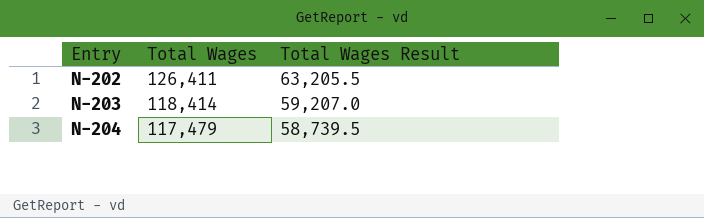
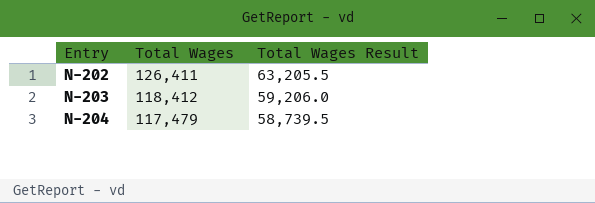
N-203 | Total Wages: 118,414 -> 118,412
N-203 | Total Wages Result: 59,207.0 -> 59,206.0

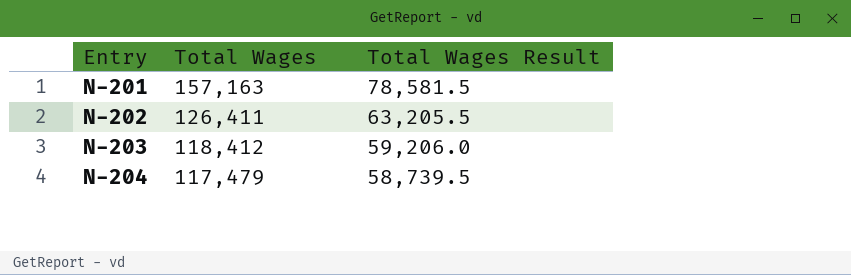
row N-201: none -> 157,163 | 78,581.5

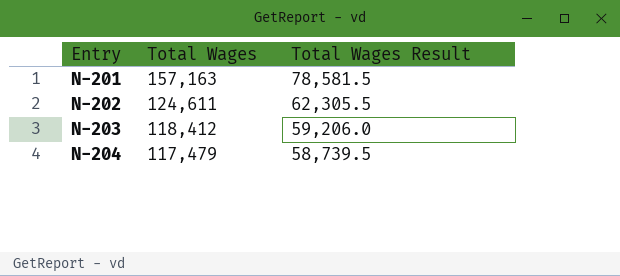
N-202 | Total Wages: 126,411 -> 124,611
N-202 | Total Wages Result: 63,205.5 -> 62,305.5

